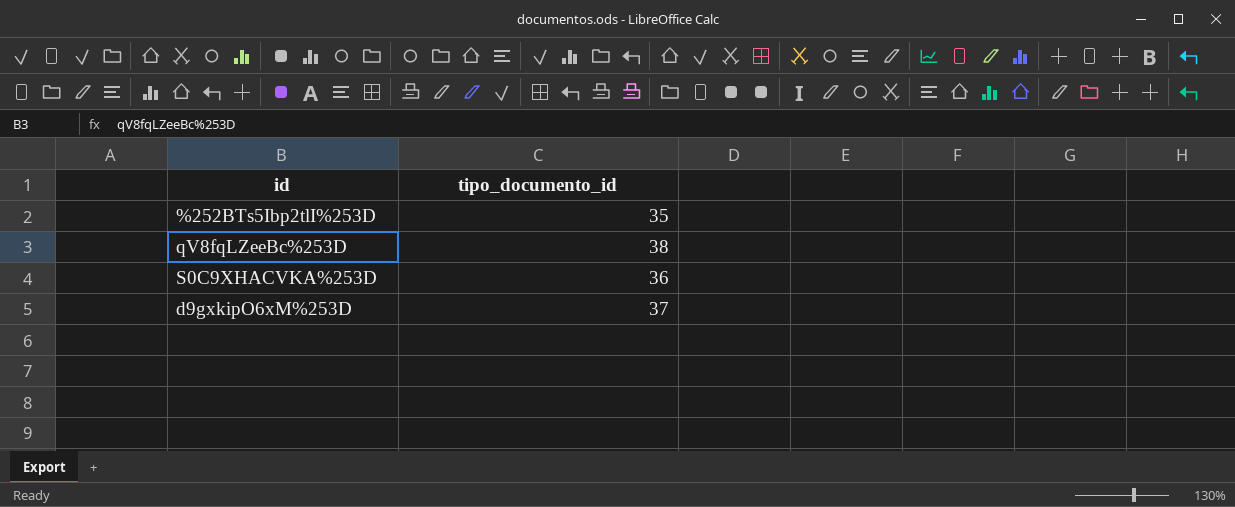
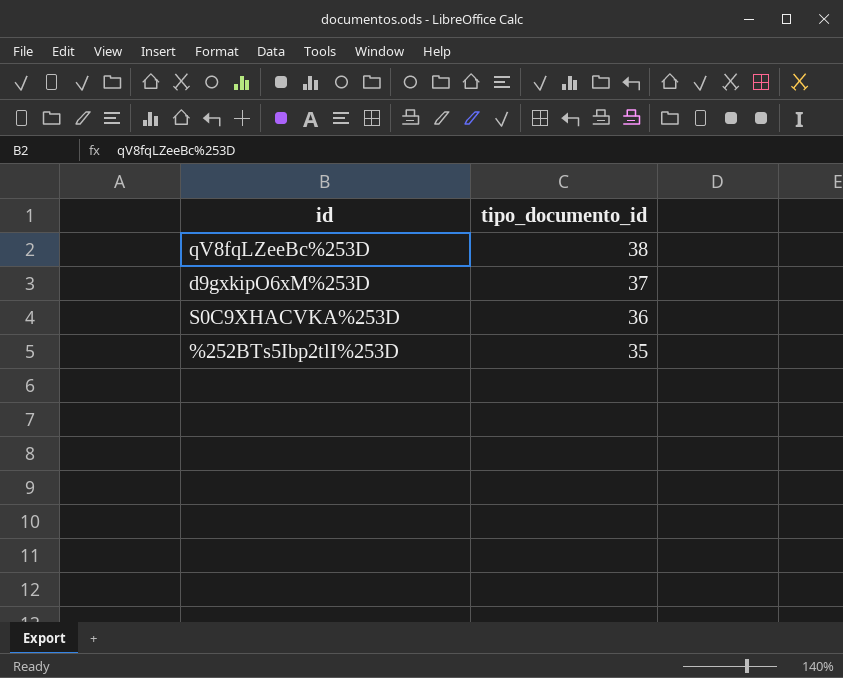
row order: none -> tipo_documento_id descending

